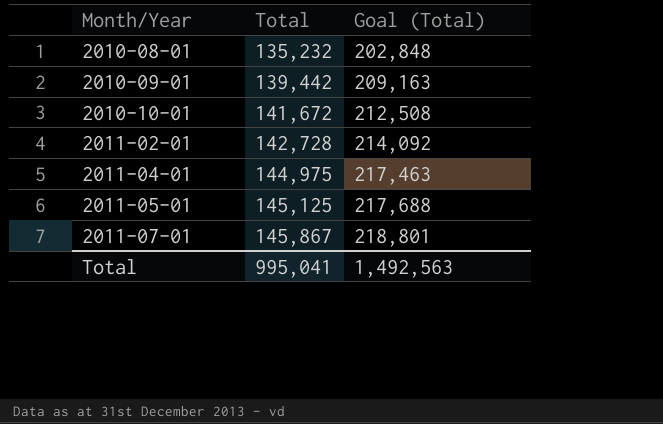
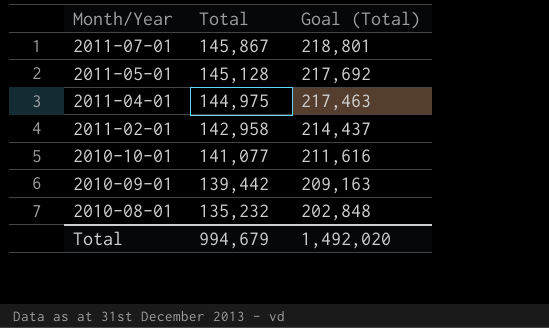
row order: Month/Year ascending -> Month/Year descending
2011-05-01 | Total: 145,125 -> 145,128
2011-05-01 | Goal (Total): 217,688 -> 217,692
2011-02-01 | Total: 142,728 -> 142,958
2011-02-01 | Goal (Total): 214,092 -> 214,437
2010-10-01 | Total: 141,672 -> 141,077
2010-10-01 | Goal (Total): 212,508 -> 211,616
Total | Total: 995,041 -> 994,679
Total | Goal (Total): 1,492,563 -> 1,492,020

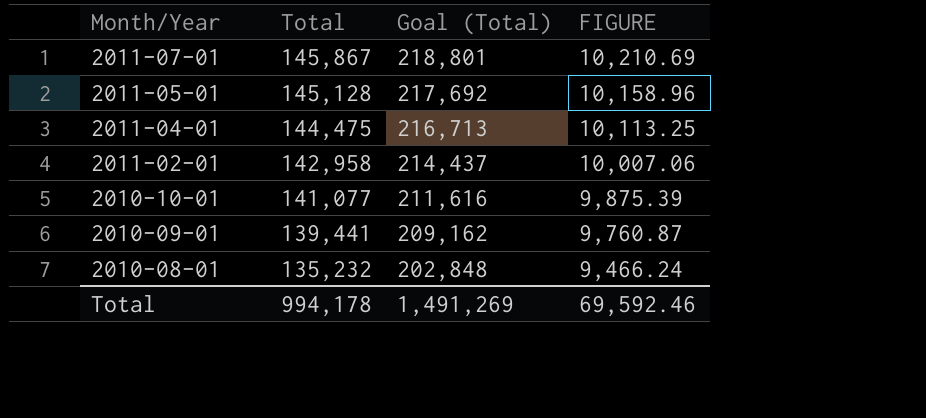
column FIGURE | formula: none -> [Total] * 0.07
2011-04-01 | Total: 144,975 -> 144,475
2011-04-01 | Goal (Total): 217,463 -> 216,713
2010-09-01 | Total: 139,442 -> 139,441
2010-09-01 | Goal (Total): 209,163 -> 209,162
Total | Total: 994,679 -> 994,178
Total | Goal (Total): 1,492,020 -> 1,491,269

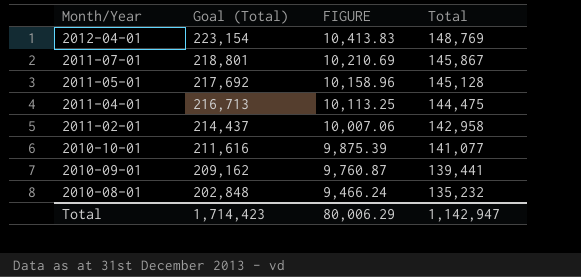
column Total | position: 2 -> 4
row 2012-04-01: none -> 223,154 | 10,413.83 | 148,769
Total | Goal (Total): 1,491,269 -> 1,714,423
Total | FIGURE: 69,592.46 -> 80,006.29
Total | Total: 994,178 -> 1,142,947

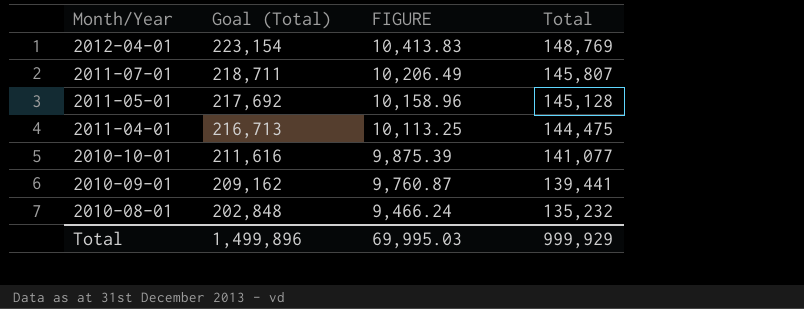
row 2011-02-01: 214,437 | 10,007.06 | 142,958 -> none
2011-07-01 | Goal (Total): 218,801 -> 218,711
2011-07-01 | FIGURE: 10,210.69 -> 10,206.49
2011-07-01 | Total: 145,867 -> 145,807
Total | Goal (Total): 1,714,423 -> 1,499,896
Total | FIGURE: 80,006.29 -> 69,995.03
Total | Total: 1,142,947 -> 999,929

